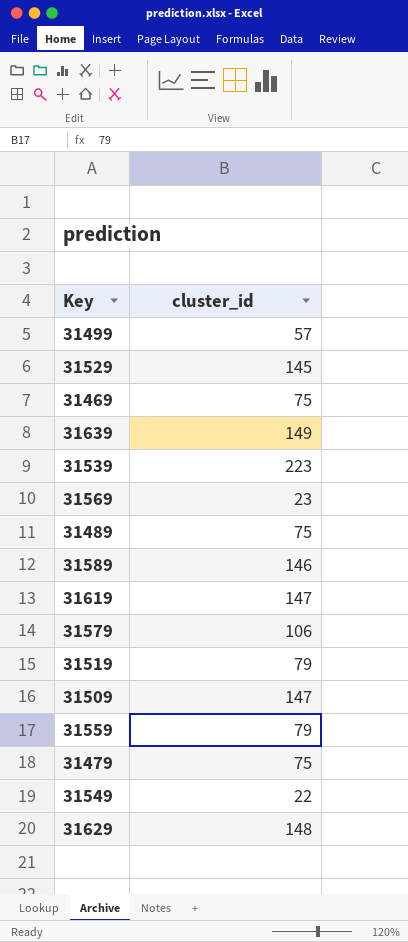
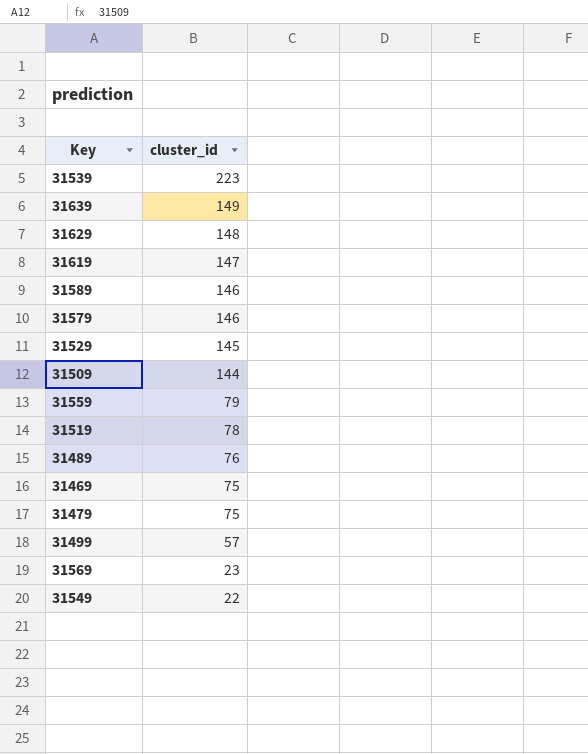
row order: none -> cluster_id descending
31579 | cluster_id: 106 -> 146
31509 | cluster_id: 147 -> 144
31519 | cluster_id: 79 -> 78
31489 | cluster_id: 75 -> 76

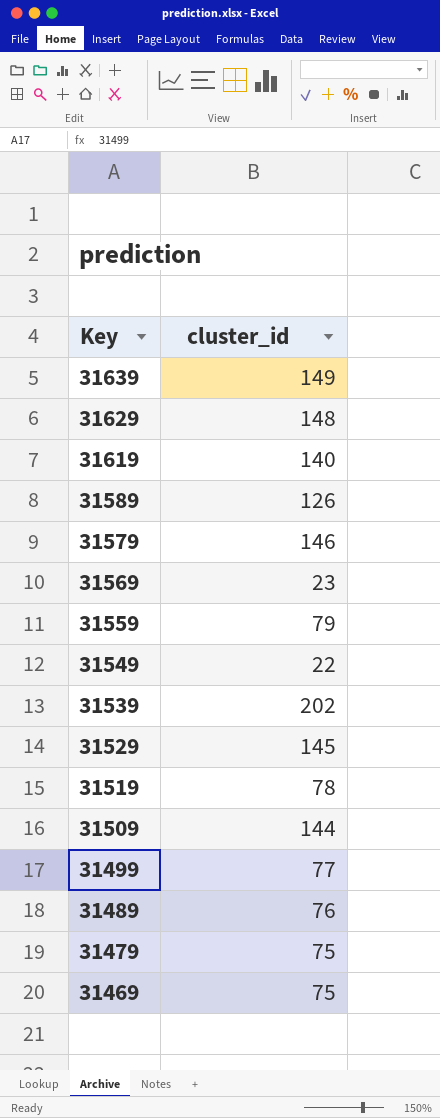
row order: cluster_id descending -> Key descending
31619 | cluster_id: 147 -> 140
31589 | cluster_id: 146 -> 126
31539 | cluster_id: 223 -> 202
31499 | cluster_id: 57 -> 77

